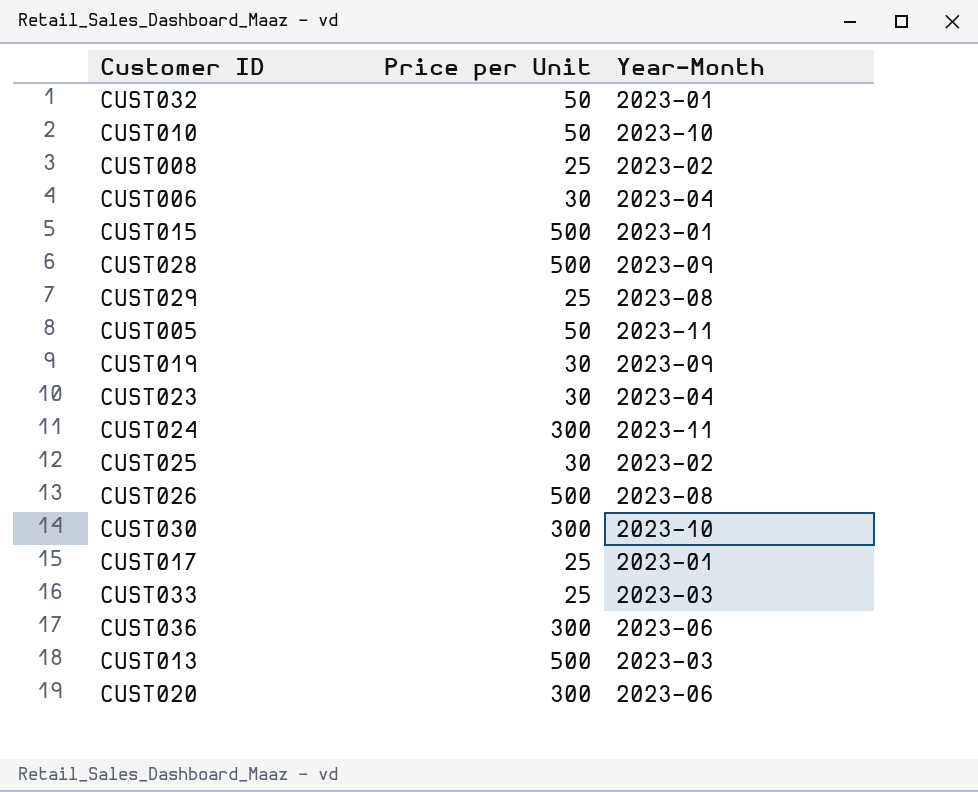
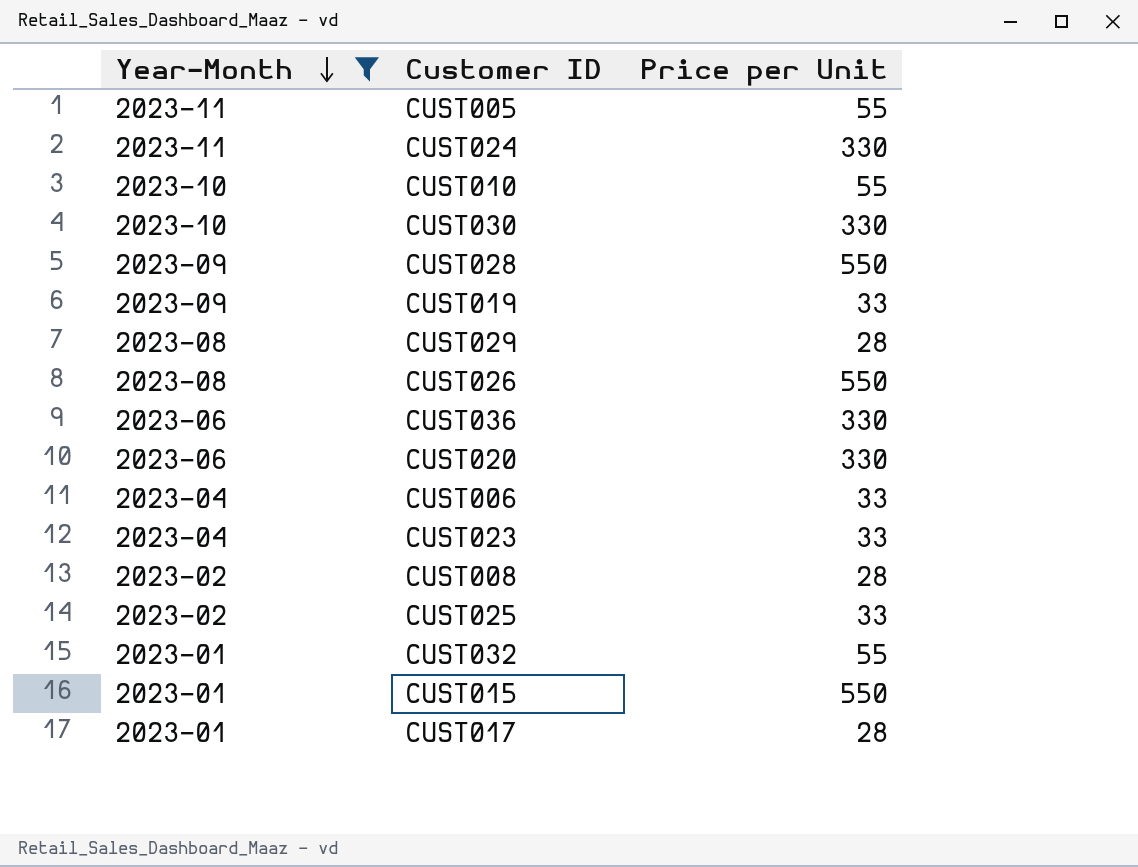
filter: none -> Year-Month != 2023-03
row order: none -> Year-Month descending
column Year-Month | position: 3 -> 1
CUST005 | Price per Unit: 50 -> 55
CUST024 | Price per Unit: 300 -> 330
CUST010 | Price per Unit: 50 -> 55
CUST030 | Price per Unit: 300 -> 330
CUST028 | Price per Unit: 500 -> 550
CUST019 | Price per Unit: 30 -> 33
CUST029 | Price per Unit: 25 -> 28
CUST026 | Price per Unit: 500 -> 550
CUST036 | Price per Unit: 300 -> 330
CUST020 | Price per Unit: 300 -> 330
CUST006 | Price per Unit: 30 -> 33
CUST023 | Price per Unit: 30 -> 33
CUST008 | Price per Unit: 25 -> 28
CUST025 | Price per Unit: 30 -> 33
CUST032 | Price per Unit: 50 -> 55
CUST015 | Price per Unit: 500 -> 550
CUST017 | Price per Unit: 25 -> 28

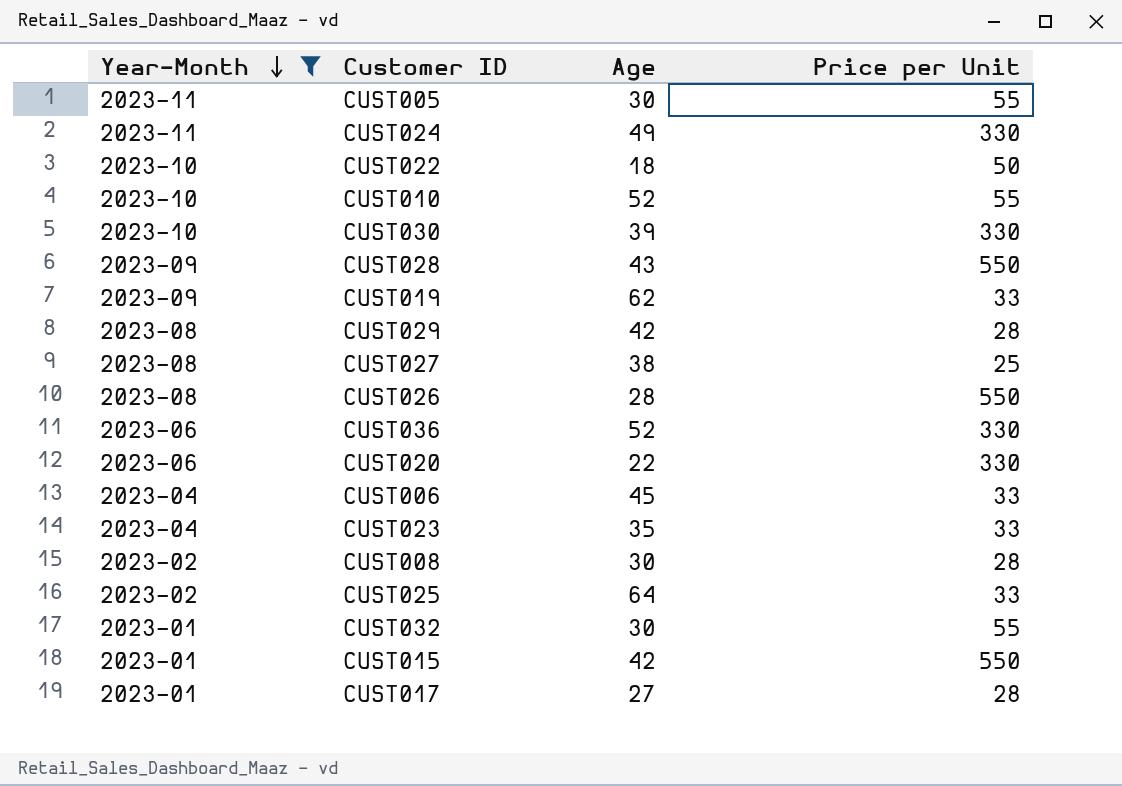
column Age | position: none -> 3
row CUST022: none -> 2023-10 | 18 | 50
row CUST027: none -> 2023-08 | 38 | 25

